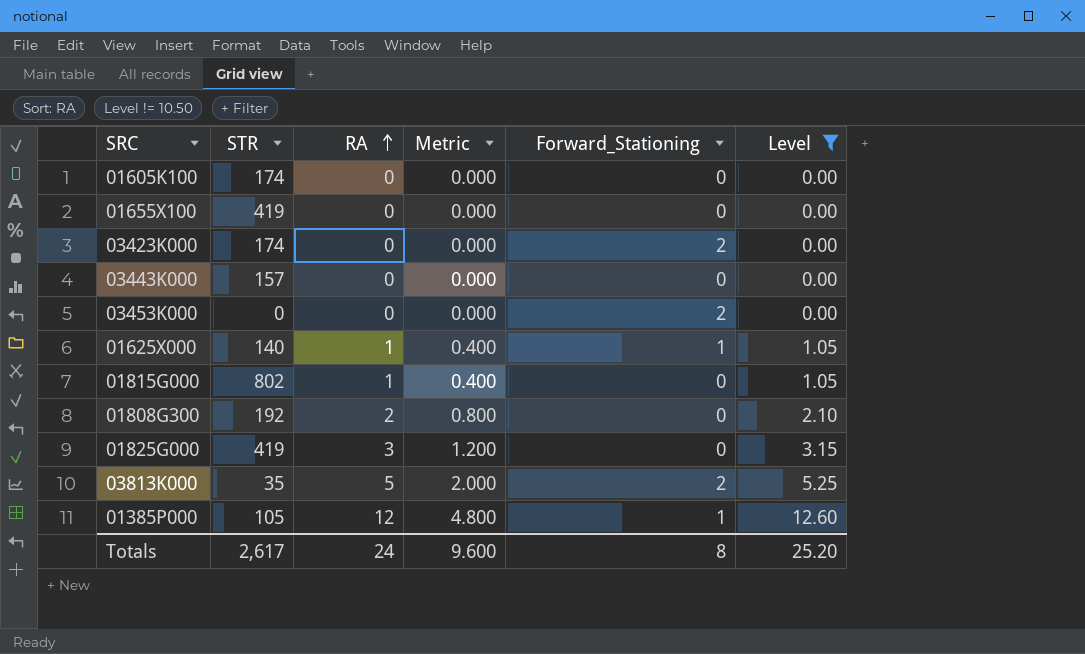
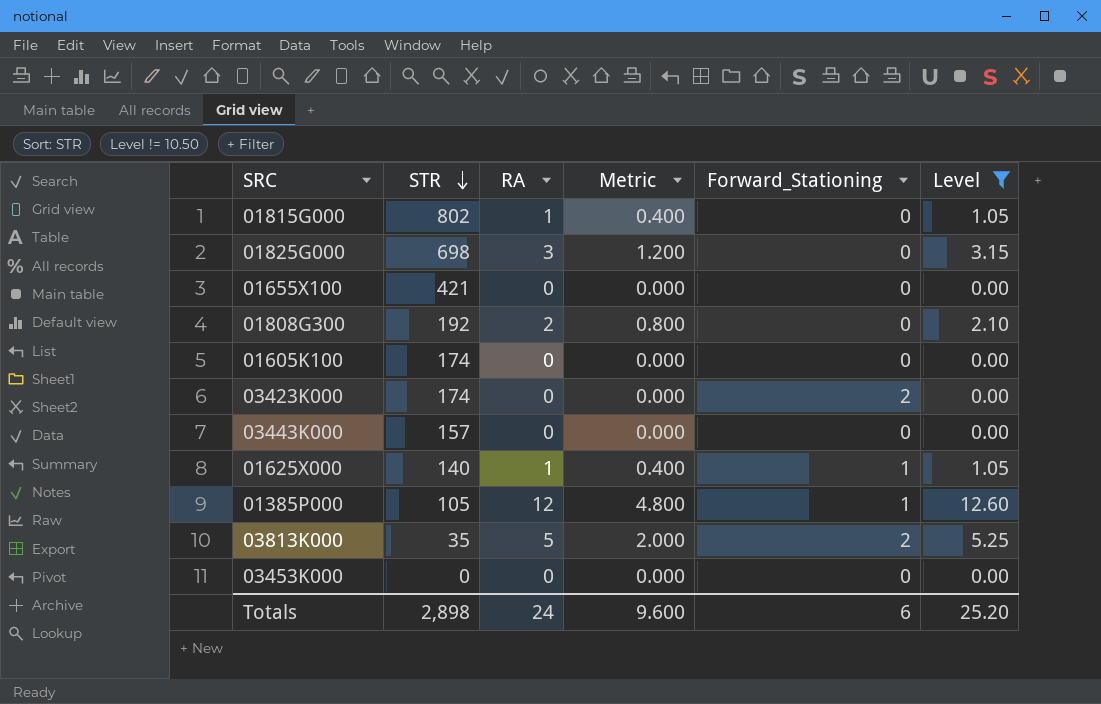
row order: RA ascending -> STR descending
01825G000 | STR: 419 -> 698
01655X100 | STR: 419 -> 421
03453K000 | Forward_Stationing: 2 -> 0
Totals | STR: 2,617 -> 2,898
Totals | Forward_Stationing: 8 -> 6

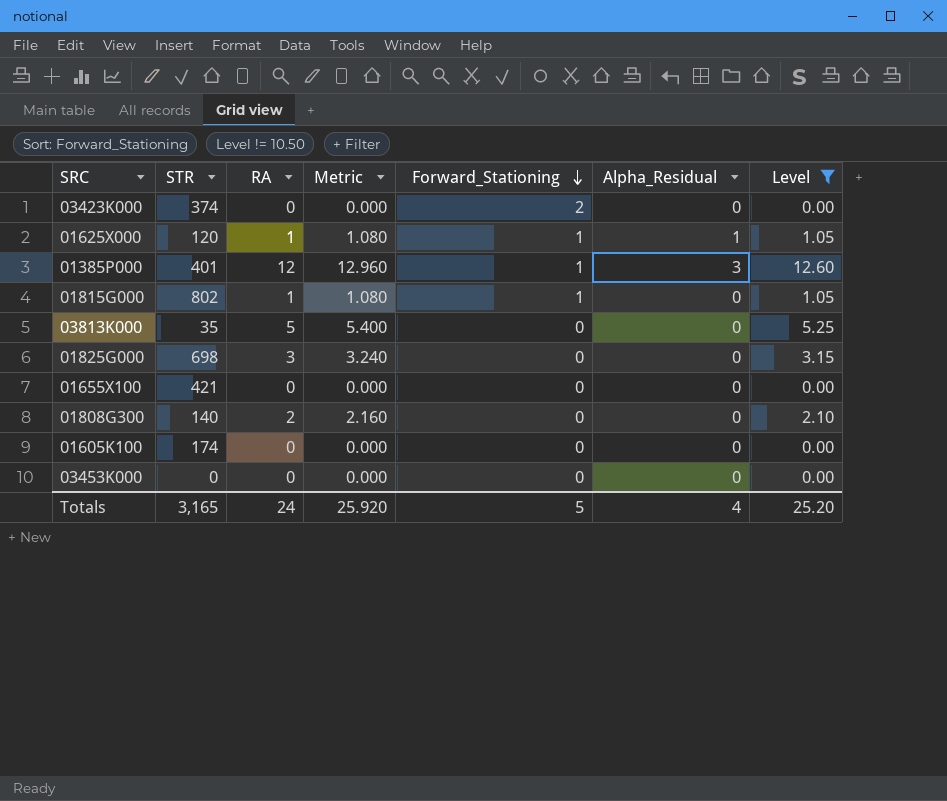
row order: STR descending -> Forward_Stationing descending
column Metric | formula: [RA] * 0.4 -> [RA] * 1.08
column Alpha_Residual | position: none -> 6
row 03443K000: 157 | 0 | 0.000 | 0 | 0.00 -> none
03423K000 | STR: 174 -> 374
01625X000 | STR: 140 -> 120
01385P000 | STR: 105 -> 401
01815G000 | Forward_Stationing: 0 -> 1
03813K000 | Forward_Stationing: 2 -> 0
01808G300 | STR: 192 -> 140
Totals | STR: 2,898 -> 3,165
Totals | Metric: 9.600 -> 25.920
Totals | Forward_Stationing: 6 -> 5

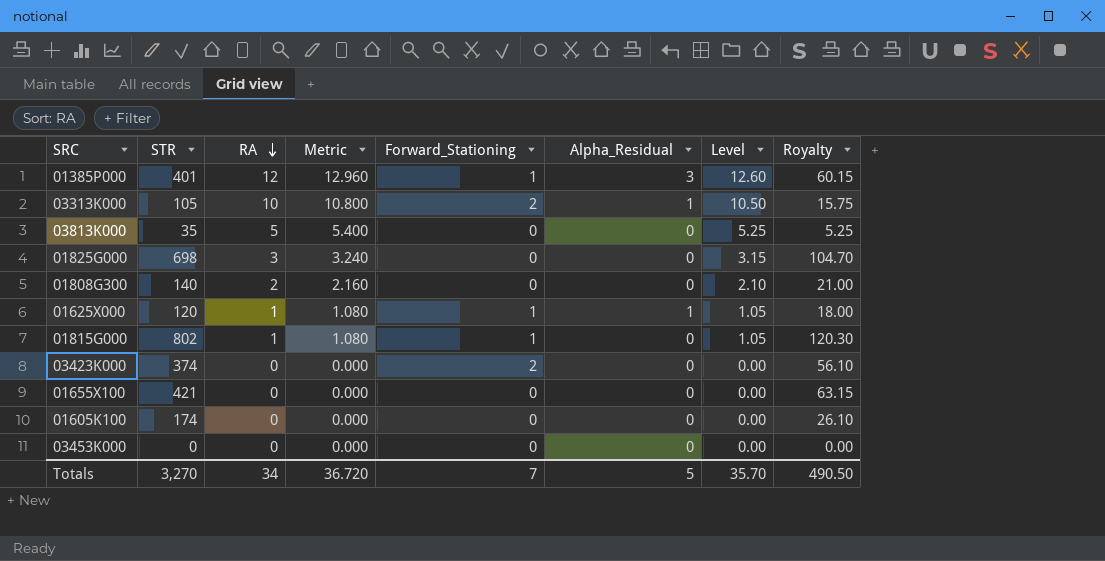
filter: Level != 10.50 -> none
row order: Forward_Stationing descending -> RA descending
column Royalty | formula: none -> [STR] * 0.15
Totals | STR: 3,165 -> 3,270
Totals | RA: 24 -> 34
Totals | Metric: 25.920 -> 36.720
Totals | Forward_Stationing: 5 -> 7
Totals | Alpha_Residual: 4 -> 5
Totals | Level: 25.20 -> 35.70

